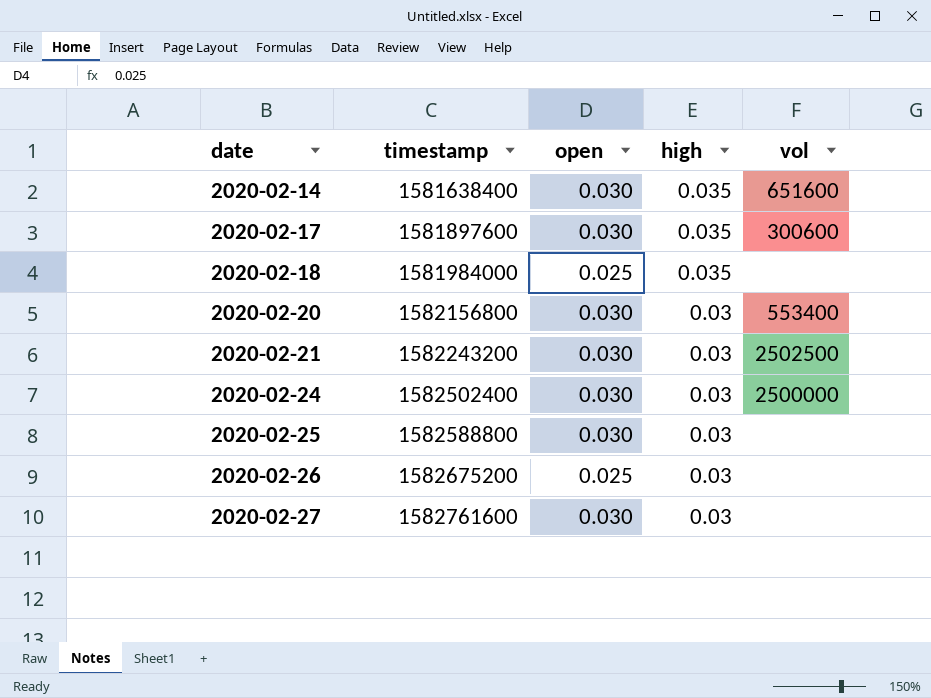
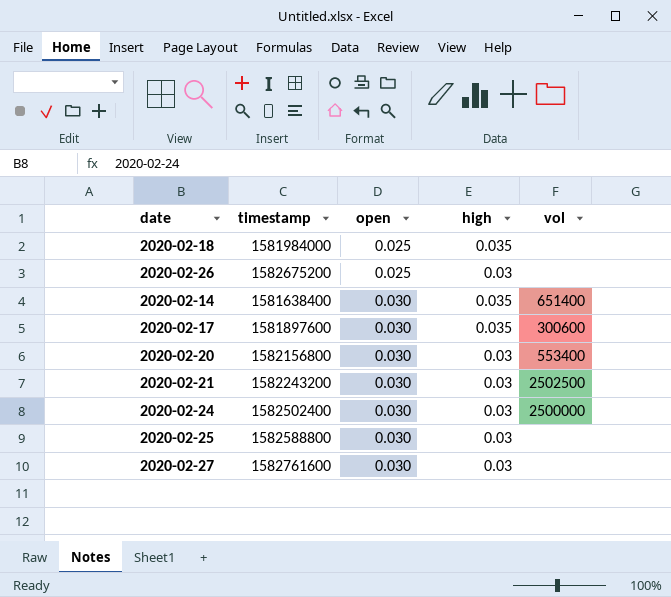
row order: date ascending -> open ascending
2020-02-14 | vol: 651600 -> 651400

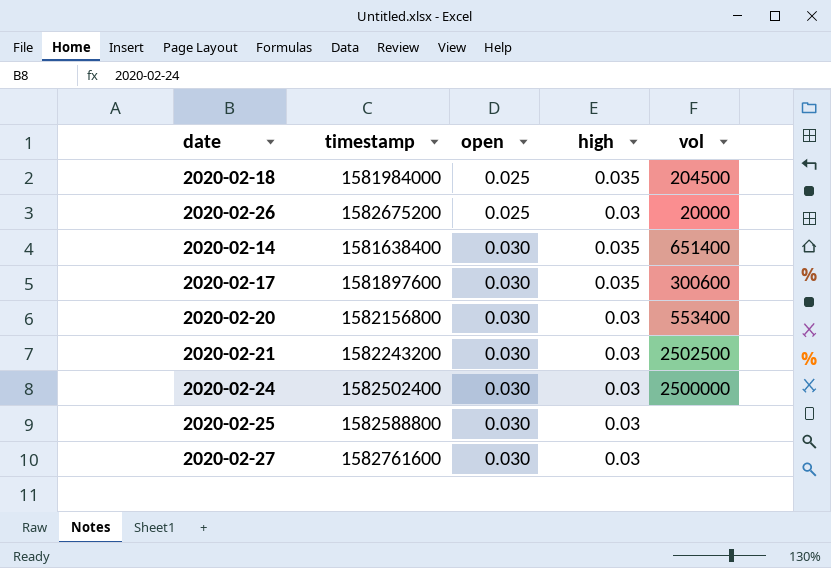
2020-02-18 | vol: none -> 204500
2020-02-26 | vol: none -> 20000

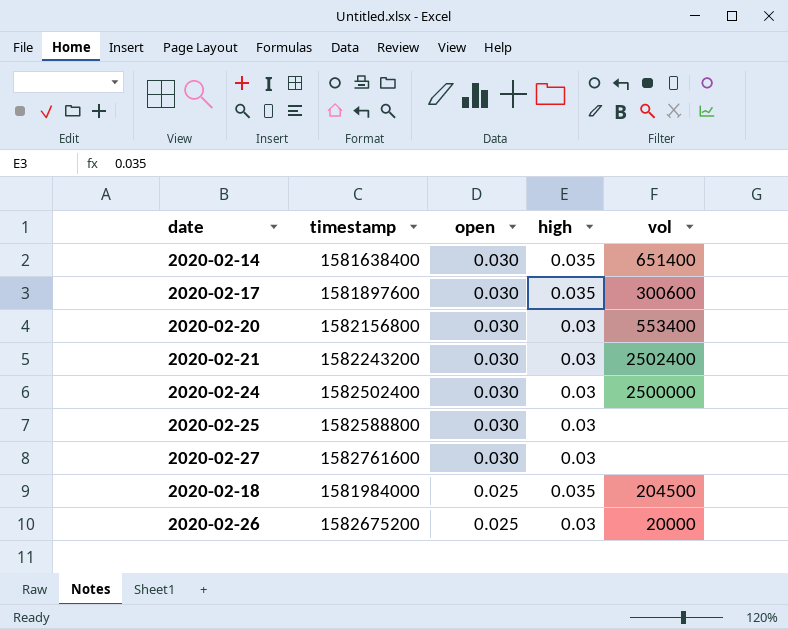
row order: open ascending -> open descending
2020-02-21 | vol: 2502500 -> 2502400

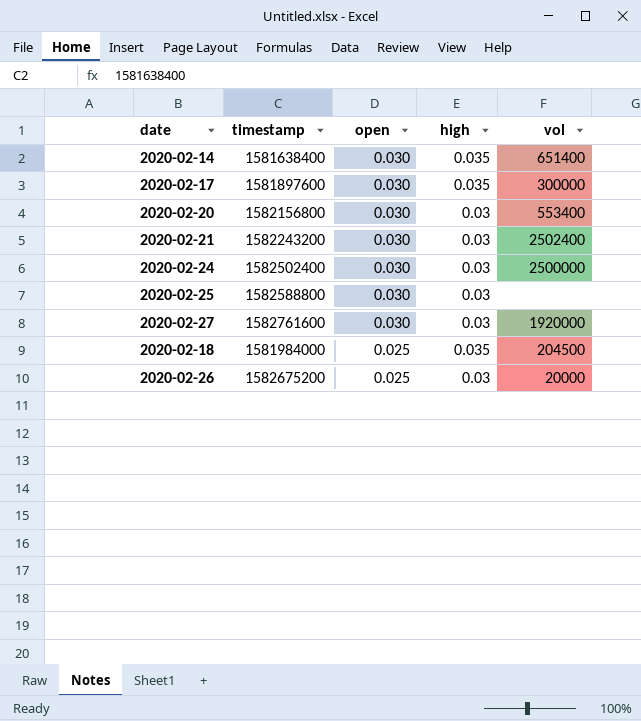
2020-02-17 | vol: 300600 -> 300000
2020-02-27 | vol: none -> 1920000

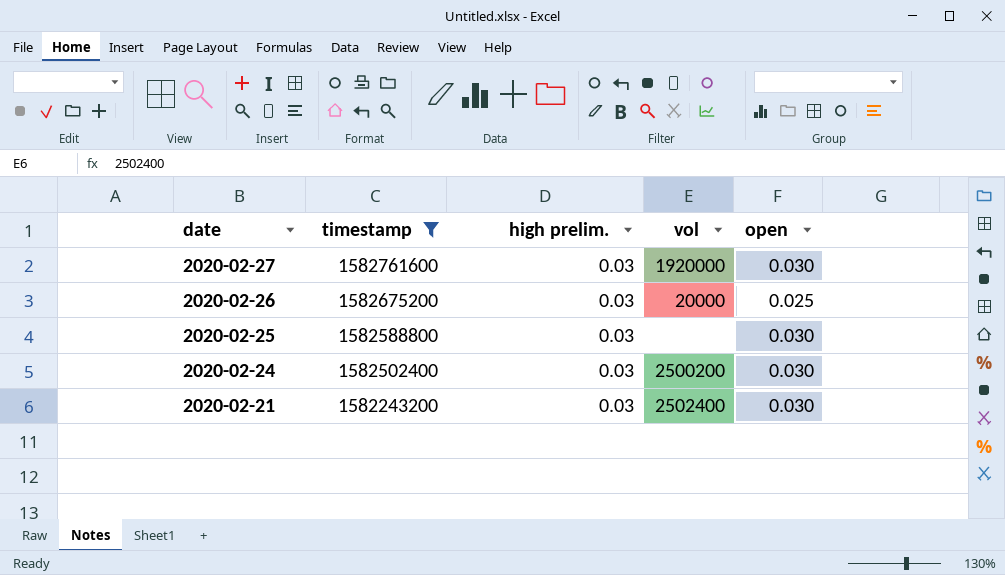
filter: none -> timestamp >= 1582243200
row order: open descending -> date descending
column name: high -> high prelim.
column open | position: 3 -> 5
2020-02-24 | vol: 2500000 -> 2500200

